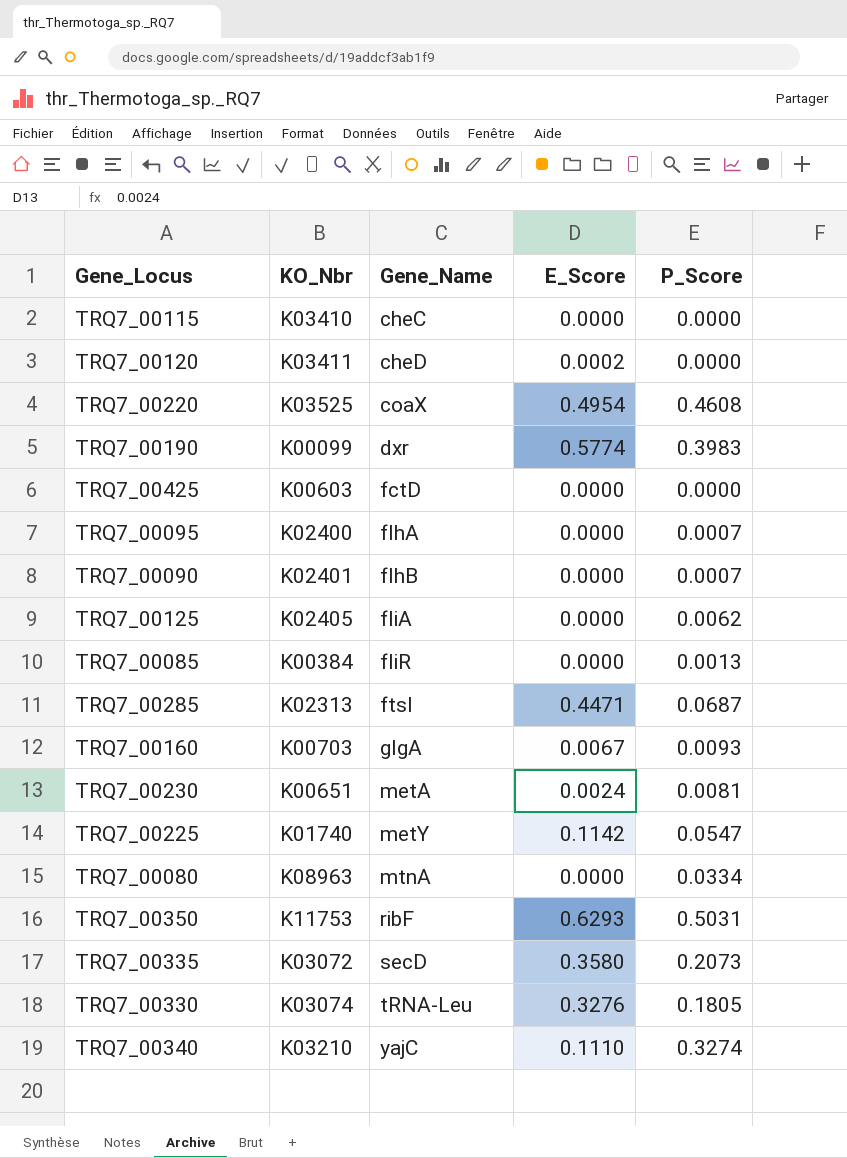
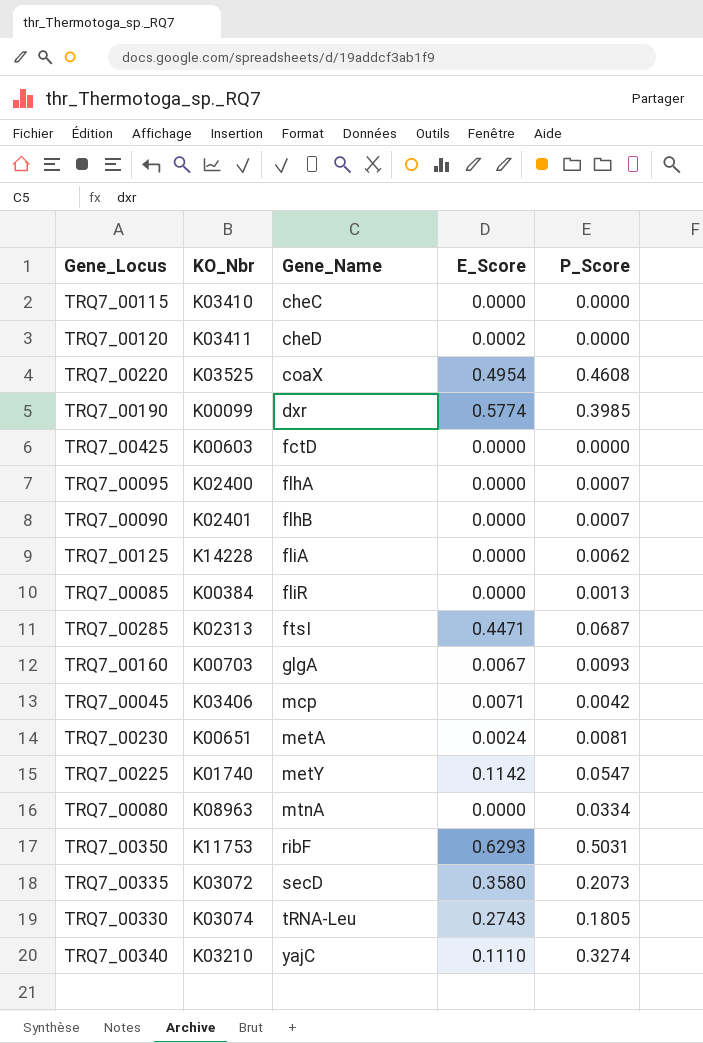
TRQ7_00190 | P_Score: 0.3983 -> 0.3985
TRQ7_00125 | KO_Nbr: K02405 -> K14228
row TRQ7_00045: none -> K03406 | mcp | 0.0071 | 0.0042
TRQ7_00330 | E_Score: 0.3276 -> 0.2743

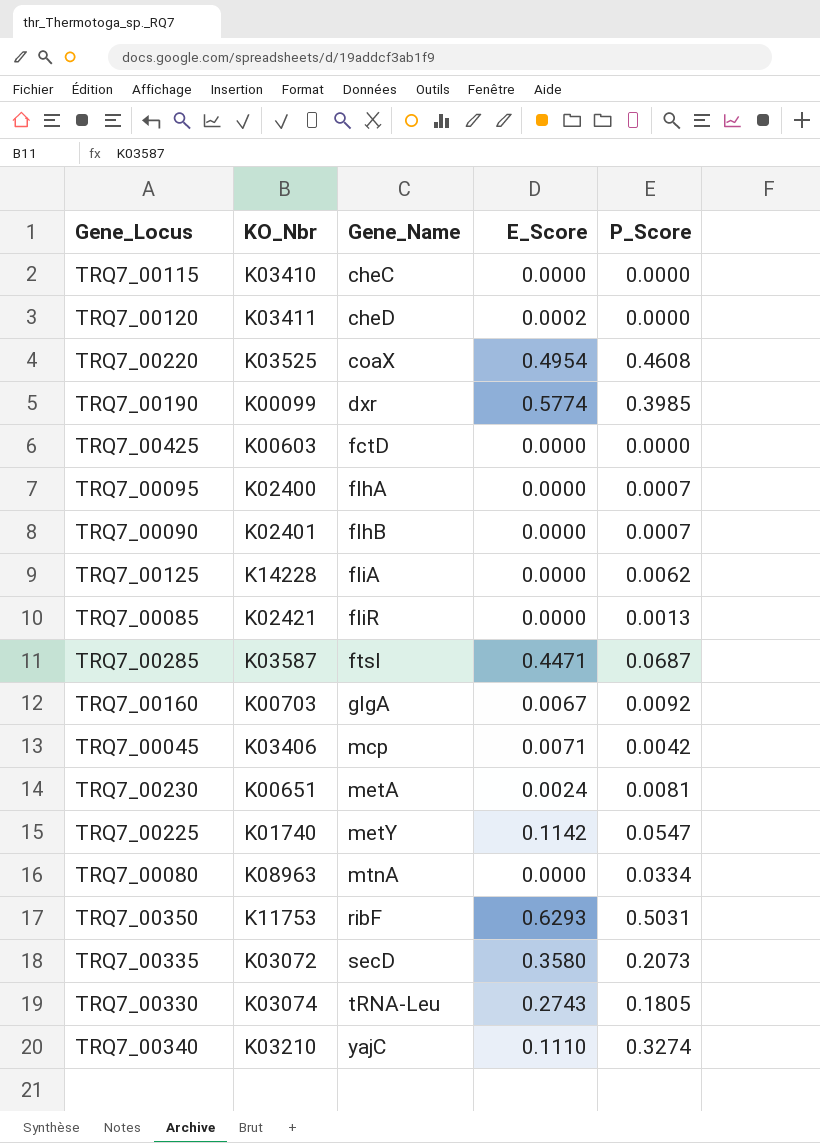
TRQ7_00085 | KO_Nbr: K00384 -> K02421
TRQ7_00285 | KO_Nbr: K02313 -> K03587
TRQ7_00160 | P_Score: 0.0093 -> 0.0092

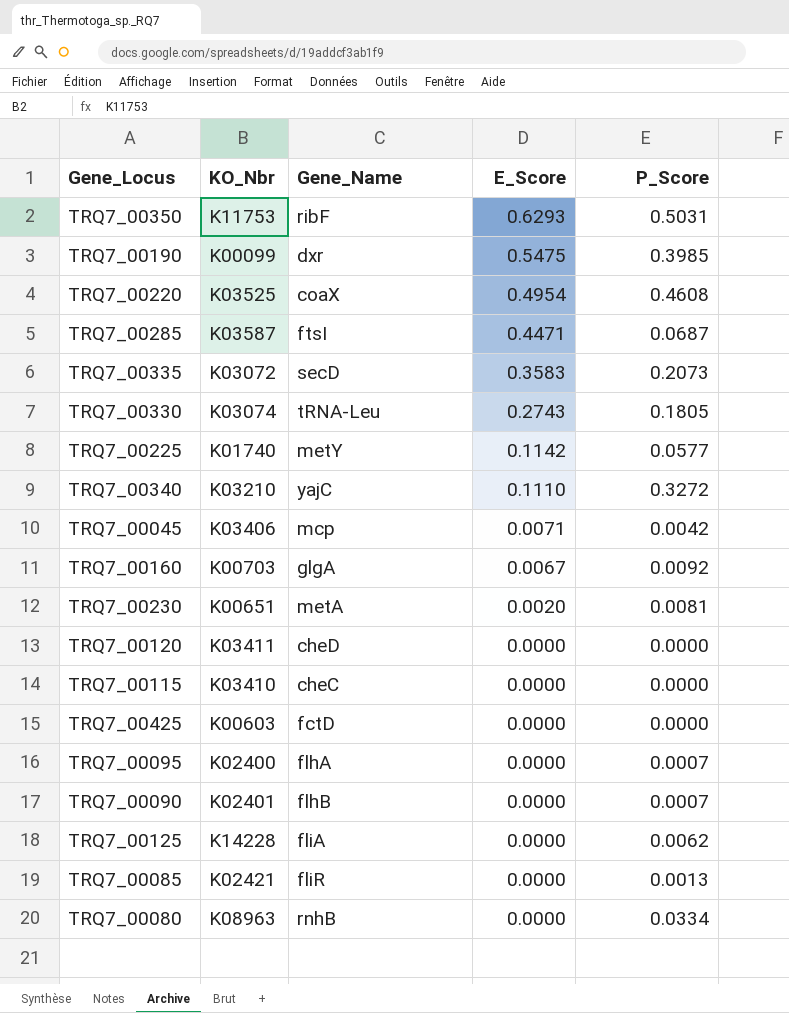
row order: Gene_Name ascending -> E_Score descending
TRQ7_00190 | E_Score: 0.5774 -> 0.5475
TRQ7_00335 | E_Score: 0.3580 -> 0.3583
TRQ7_00225 | P_Score: 0.0547 -> 0.0577
TRQ7_00340 | P_Score: 0.3274 -> 0.3272
TRQ7_00230 | E_Score: 0.0024 -> 0.0020
TRQ7_00120 | E_Score: 0.0002 -> 0.0000
TRQ7_00080 | Gene_Name: mtnA -> rnhB

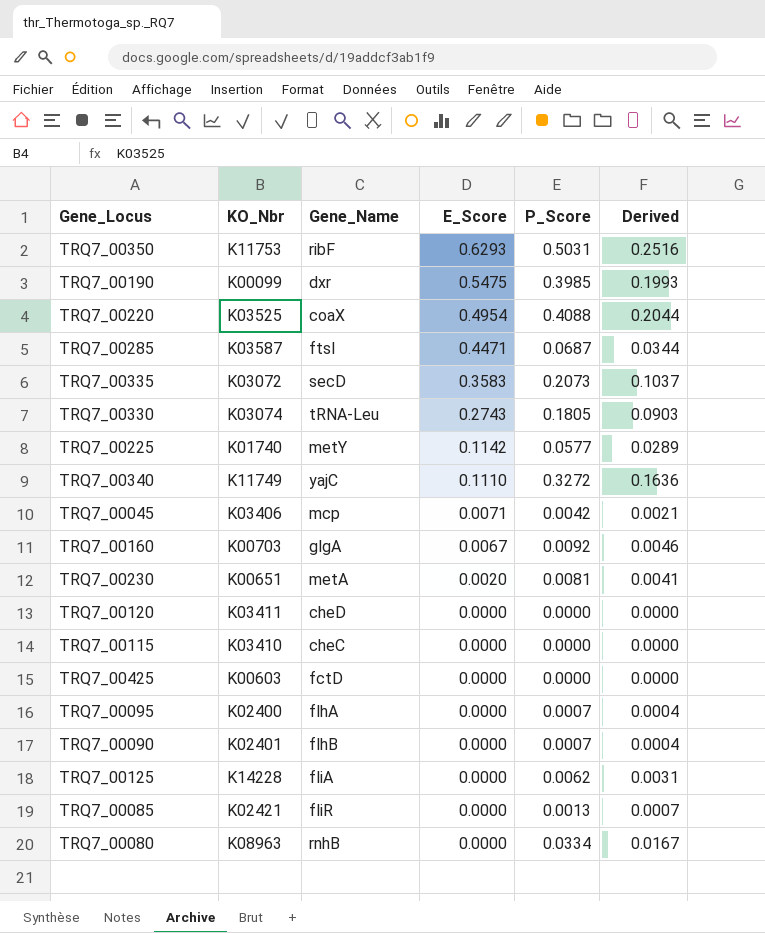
column Derived | formula: none -> [P_Score] * 0.5
TRQ7_00220 | P_Score: 0.4608 -> 0.4088
TRQ7_00340 | KO_Nbr: K03210 -> K11749

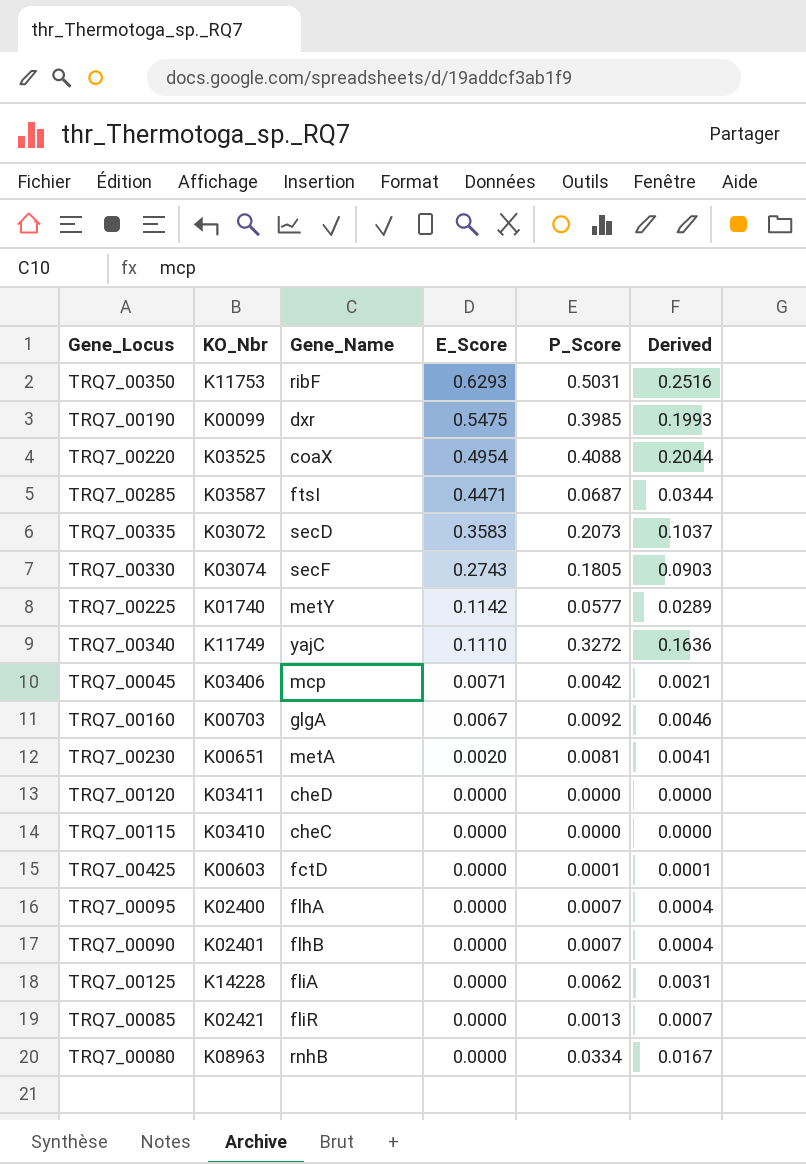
TRQ7_00330 | Gene_Name: tRNA-Leu -> secF
TRQ7_00425 | P_Score: 0.0000 -> 0.0001
TRQ7_00425 | Derived: 0.0000 -> 0.0001

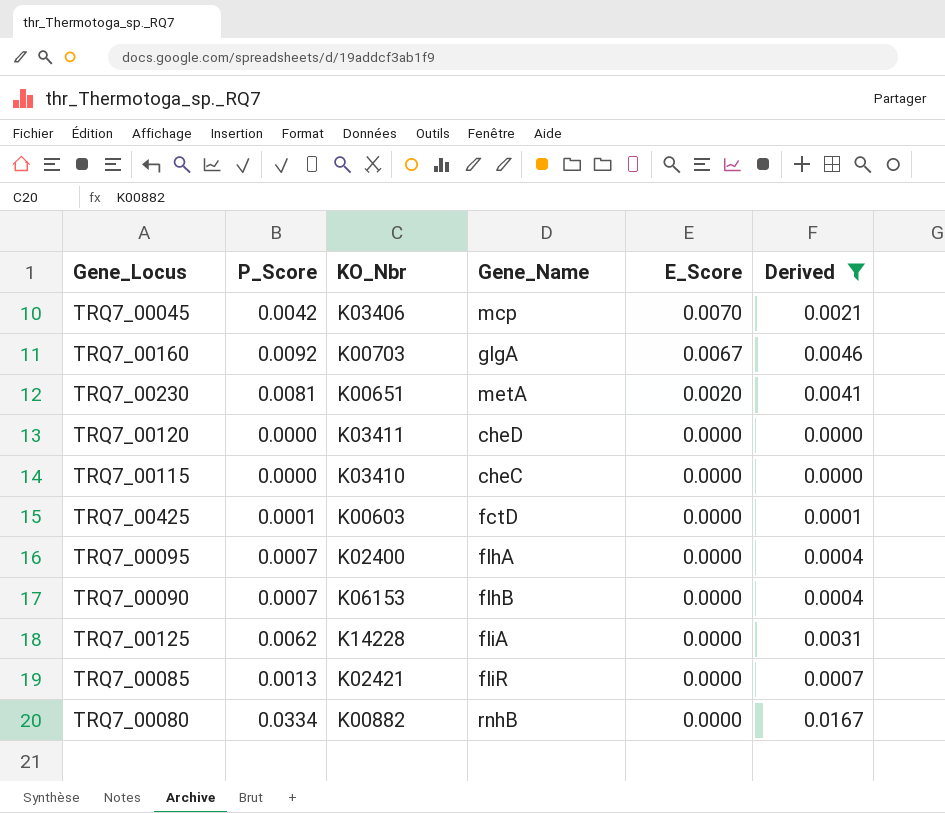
filter: none -> Derived <= 0.0167
column P_Score | position: 5 -> 2
TRQ7_00045 | E_Score: 0.0071 -> 0.0070
TRQ7_00090 | KO_Nbr: K02401 -> K06153
TRQ7_00080 | KO_Nbr: K08963 -> K00882

